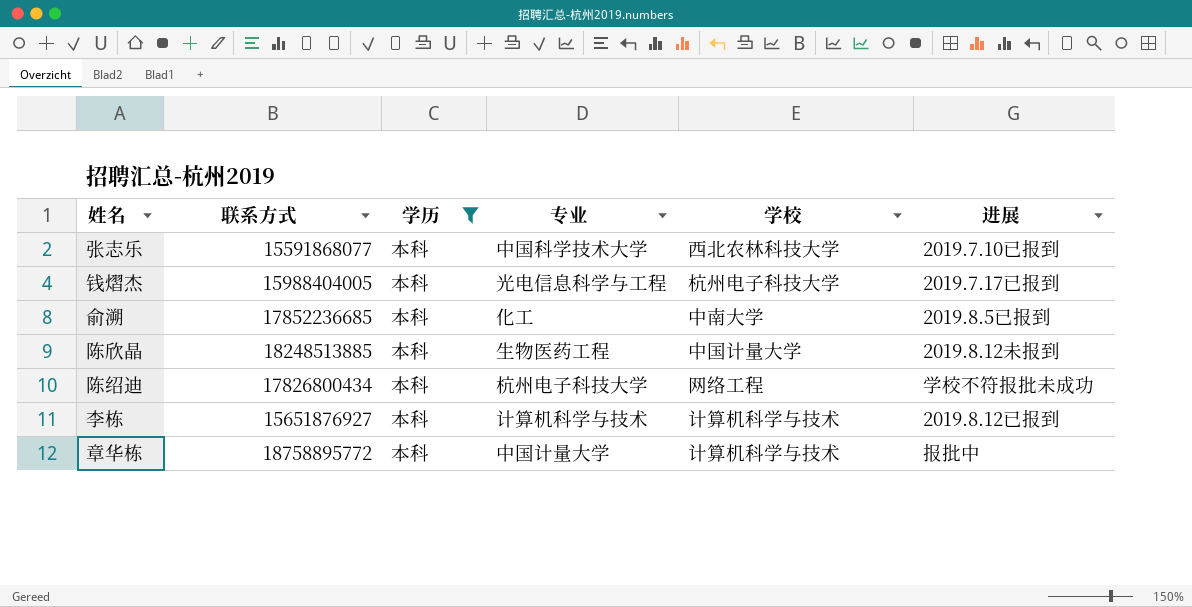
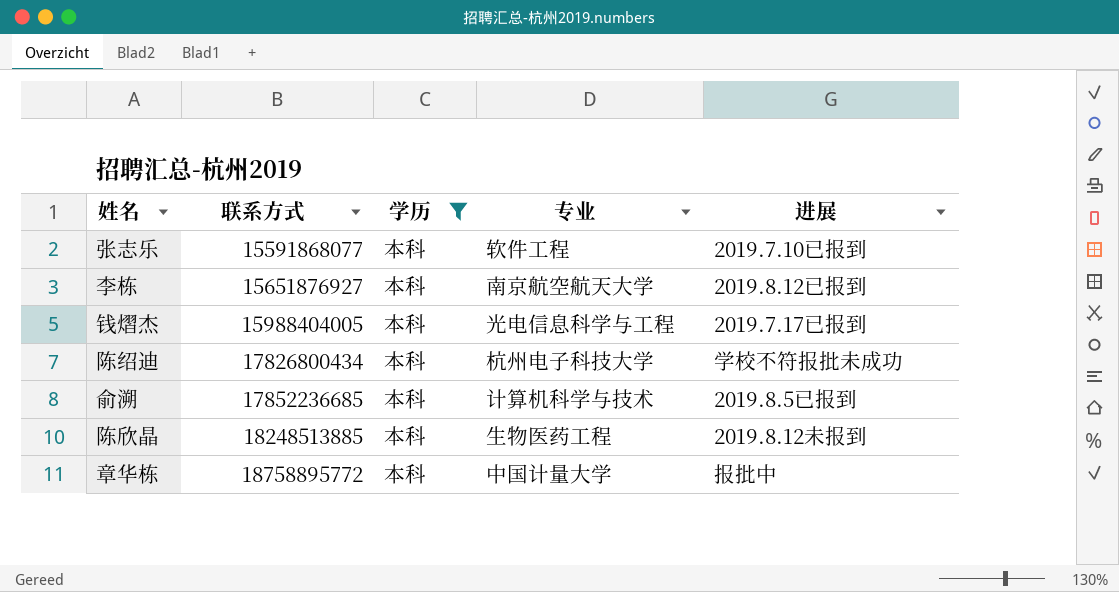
row order: none -> 联系方式 ascending
column 学校 | position: 5 -> none
张志乐 | 专业: 中国科学技术大学 -> 软件工程
李栋 | 专业: 计算机科学与技术 -> 南京航空航天大学
俞溯 | 专业: 化工 -> 计算机科学与技术

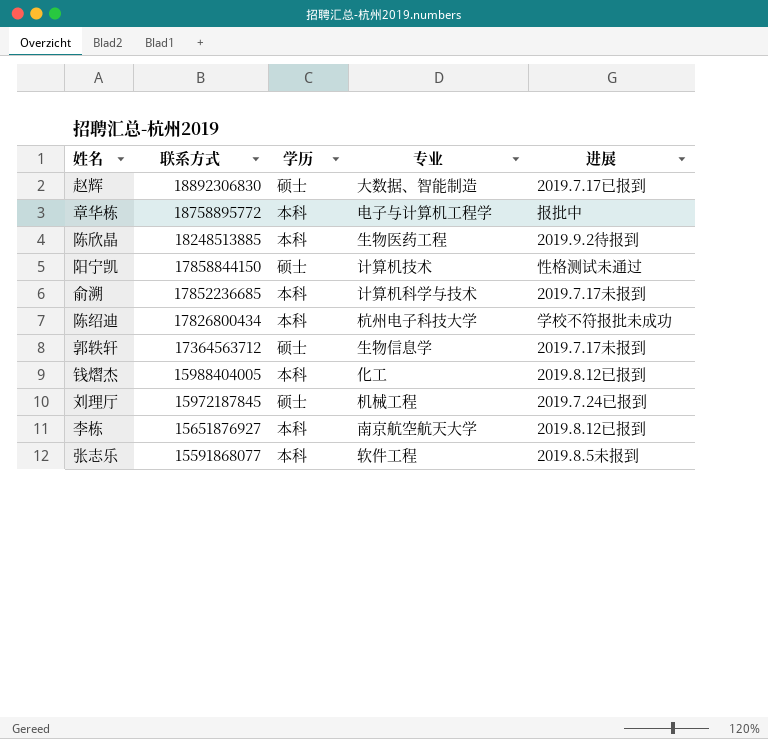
filter: 学历 = 本科 -> none
row order: 联系方式 ascending -> 联系方式 descending
章华栋 | 专业: 中国计量大学 -> 电子与计算机工程学
陈欣晶 | 进展: 2019.8.12未报到 -> 2019.9.2待报到
俞溯 | 进展: 2019.8.5已报到 -> 2019.7.17未报到
钱熠杰 | 专业: 光电信息科学与工程 -> 化工
钱熠杰 | 进展: 2019.7.17已报到 -> 2019.8.12已报到
张志乐 | 进展: 2019.7.10已报到 -> 2019.8.5未报到

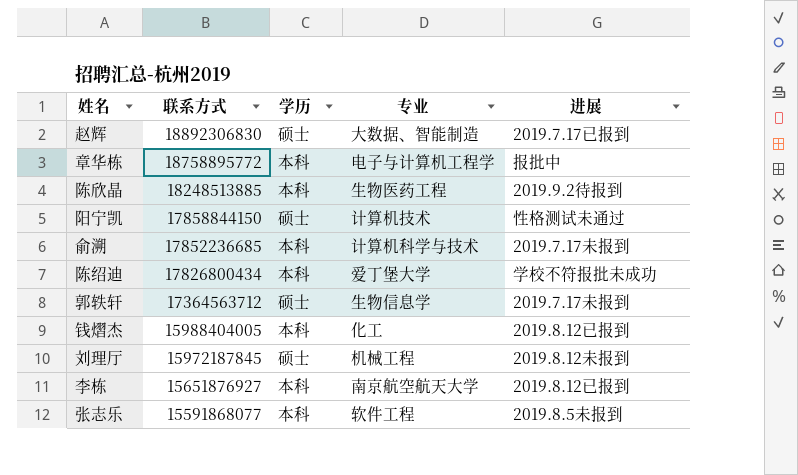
陈绍迪 | 专业: 杭州电子科技大学 -> 爱丁堡大学
刘理厅 | 进展: 2019.7.24已报到 -> 2019.8.12未报到

